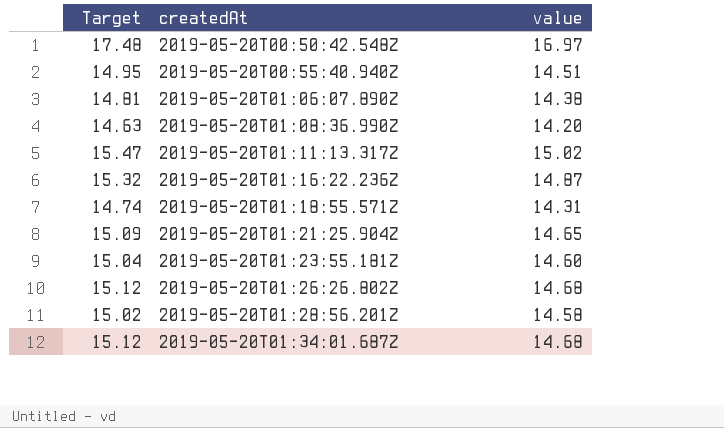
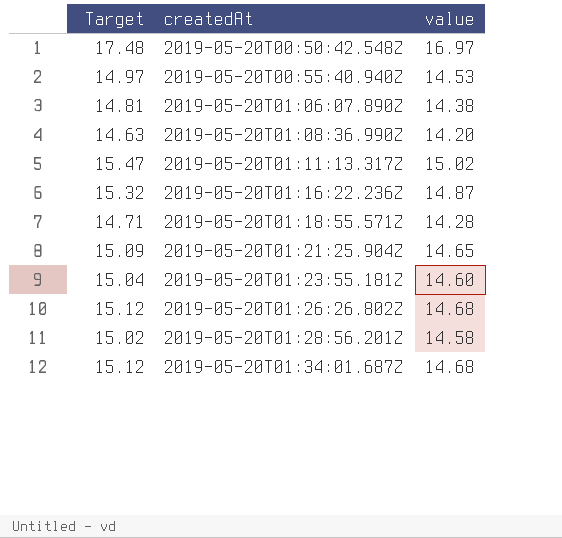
2019-05-20T00:55:40.940Z | Target: 14.95 -> 14.97
2019-05-20T00:55:40.940Z | value: 14.51 -> 14.53
2019-05-20T01:18:55.571Z | Target: 14.74 -> 14.71
2019-05-20T01:18:55.571Z | value: 14.31 -> 14.28

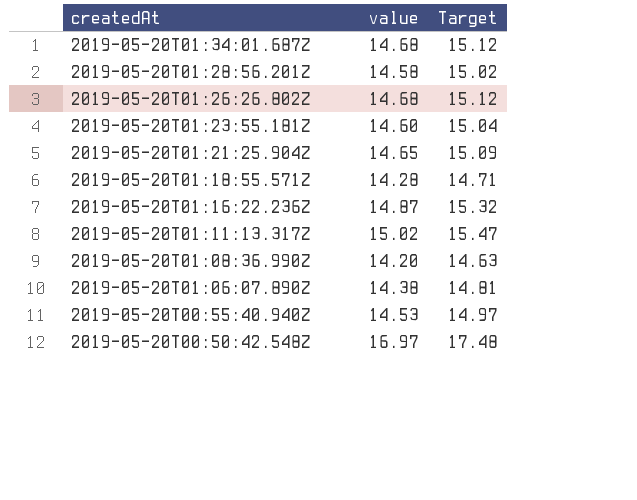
row order: createdAt ascending -> createdAt descending
column Target | position: 1 -> 3

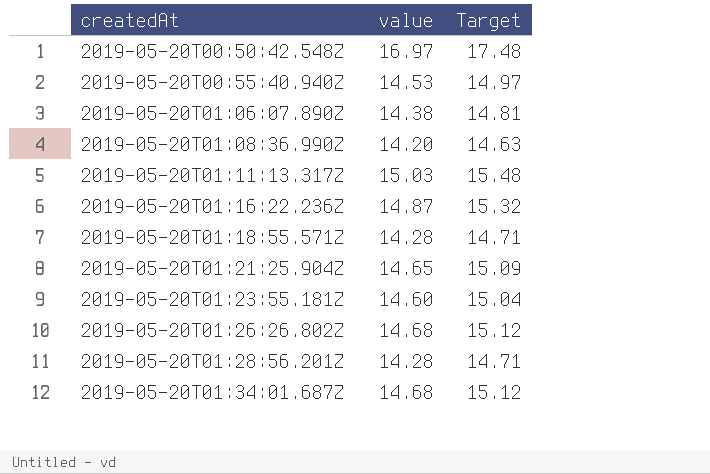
row order: createdAt descending -> createdAt ascending
2019-05-20T01:11:13.317Z | value: 15.02 -> 15.03
2019-05-20T01:11:13.317Z | Target: 15.47 -> 15.48
2019-05-20T01:28:56.201Z | value: 14.58 -> 14.28
2019-05-20T01:28:56.201Z | Target: 15.02 -> 14.71

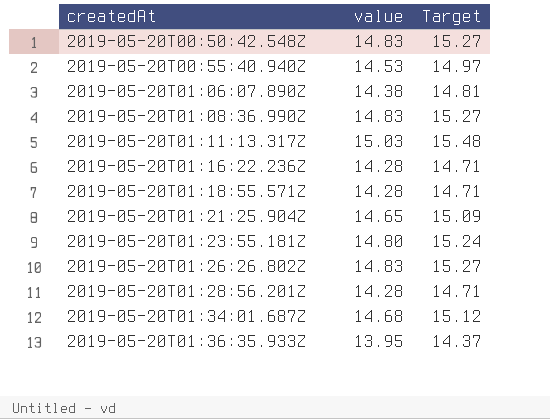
2019-05-20T00:50:42.548Z | value: 16.97 -> 14.83
2019-05-20T00:50:42.548Z | Target: 17.48 -> 15.27
2019-05-20T01:08:36.990Z | value: 14.20 -> 14.83
2019-05-20T01:08:36.990Z | Target: 14.63 -> 15.27
2019-05-20T01:16:22.236Z | value: 14.87 -> 14.28
2019-05-20T01:16:22.236Z | Target: 15.32 -> 14.71
2019-05-20T01:23:55.181Z | value: 14.60 -> 14.80
2019-05-20T01:23:55.181Z | Target: 15.04 -> 15.24
2019-05-20T01:26:26.802Z | value: 14.68 -> 14.83
2019-05-20T01:26:26.802Z | Target: 15.12 -> 15.27
row 2019-05-20T01:36:35.933Z: none -> 13.95 | 14.37

